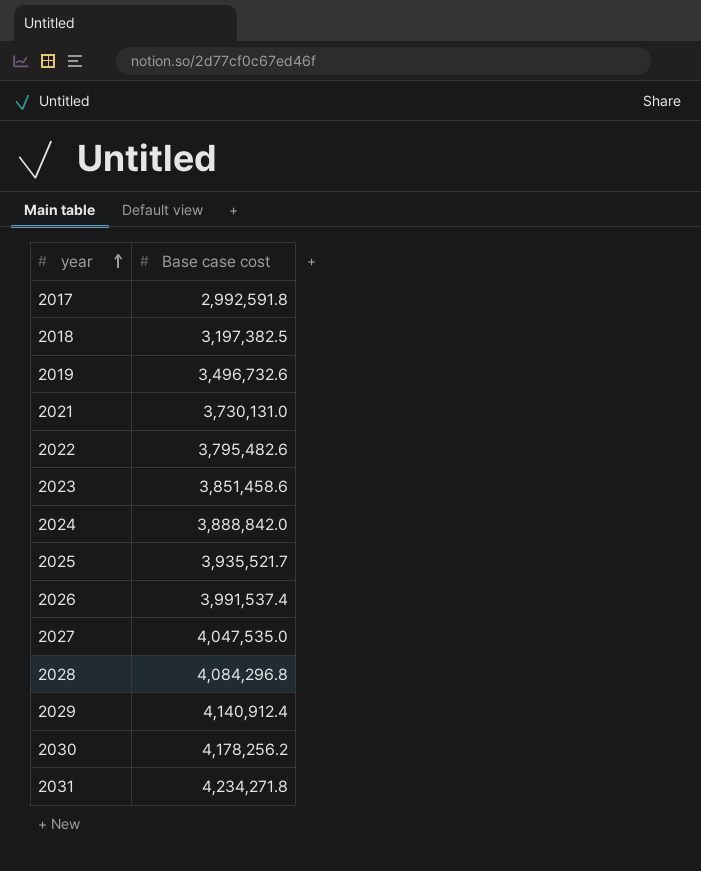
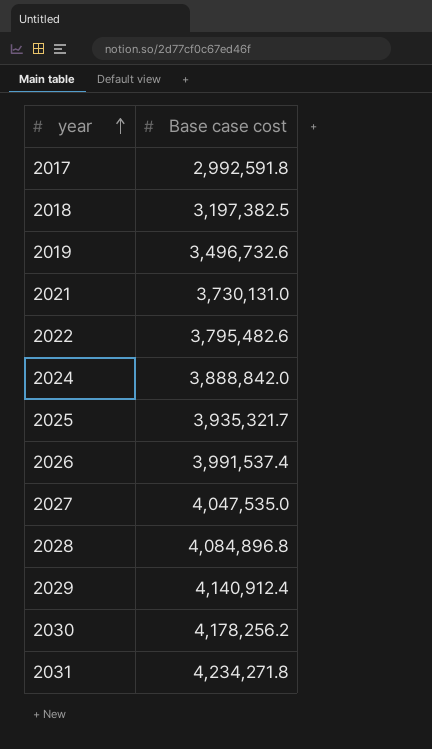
row 2023: 3,851,458.6 -> none
2025 | Base case cost: 3,935,521.7 -> 3,935,321.7
2028 | Base case cost: 4,084,296.8 -> 4,084,896.8

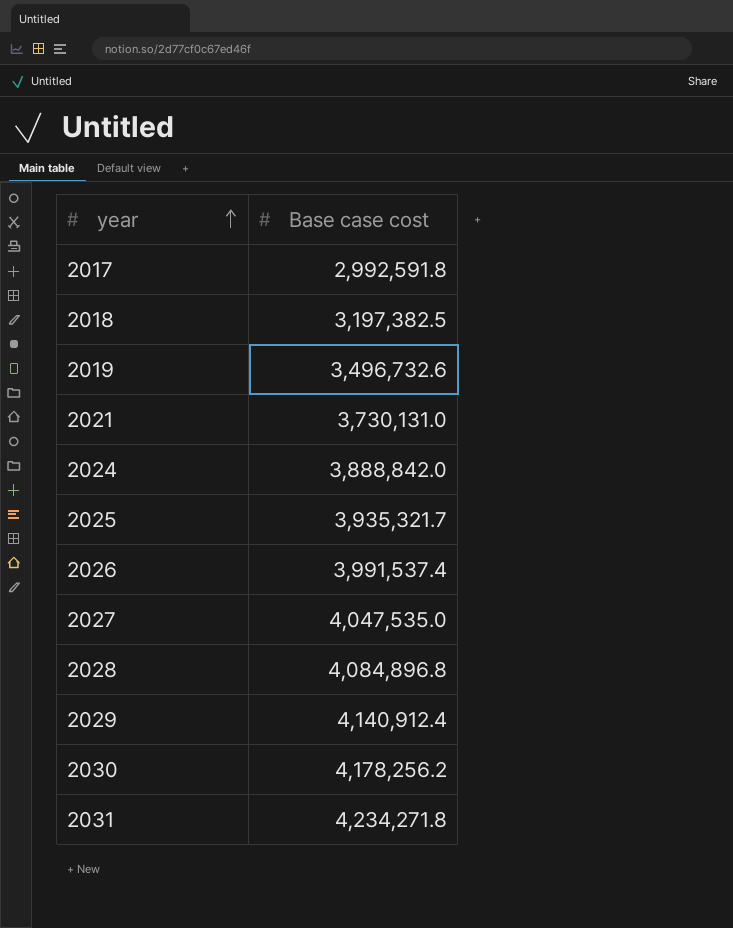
row 2022: 3,795,482.6 -> none

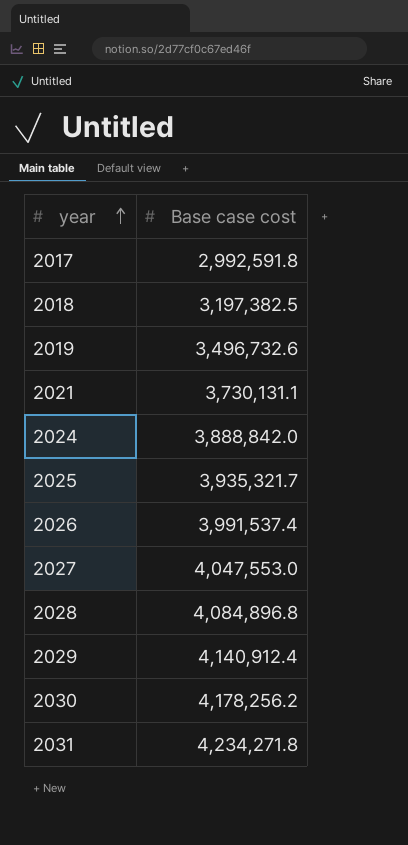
2021 | Base case cost: 3,730,131.0 -> 3,730,131.1
2027 | Base case cost: 4,047,535.0 -> 4,047,553.0

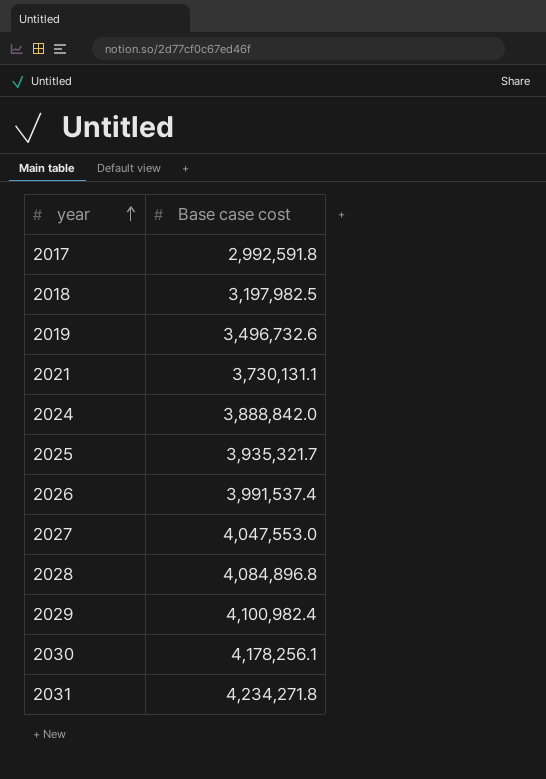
2018 | Base case cost: 3,197,382.5 -> 3,197,982.5
2029 | Base case cost: 4,140,912.4 -> 4,100,982.4
2030 | Base case cost: 4,178,256.2 -> 4,178,256.1

